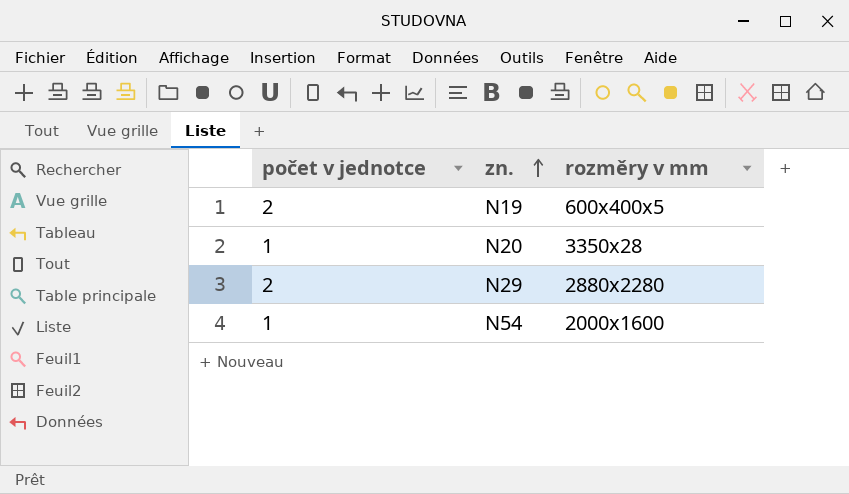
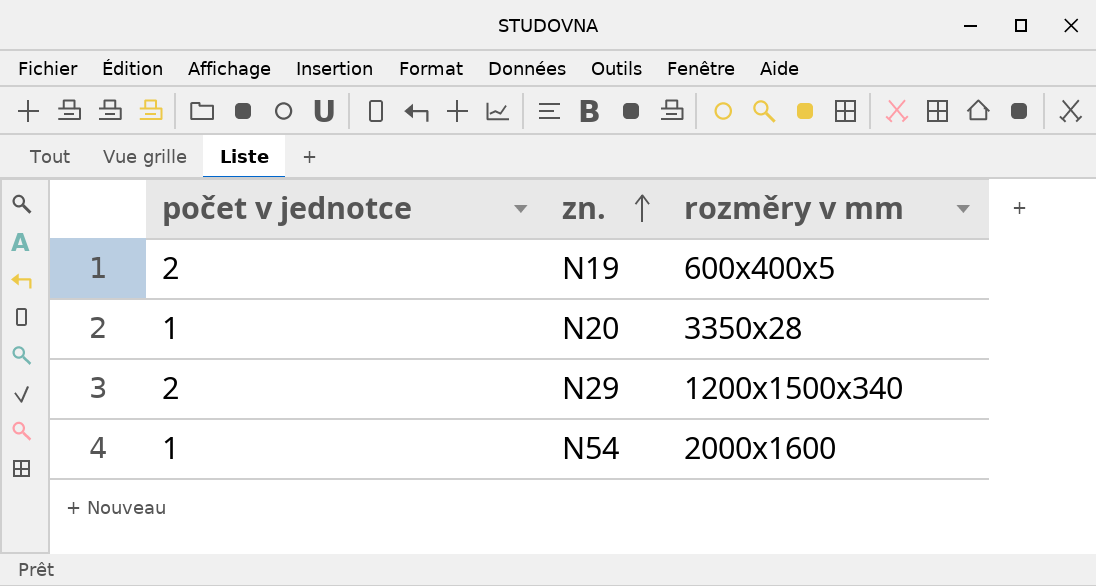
N29 | rozměry v mm: 2880x2280 -> 1200x1500x340

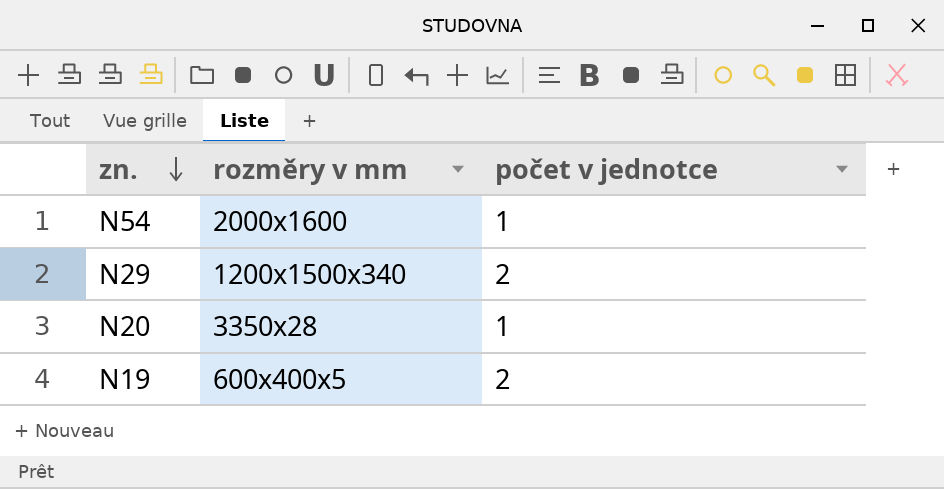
row order: zn. ascending -> zn. descending
column počet v jednotce | position: 1 -> 3

